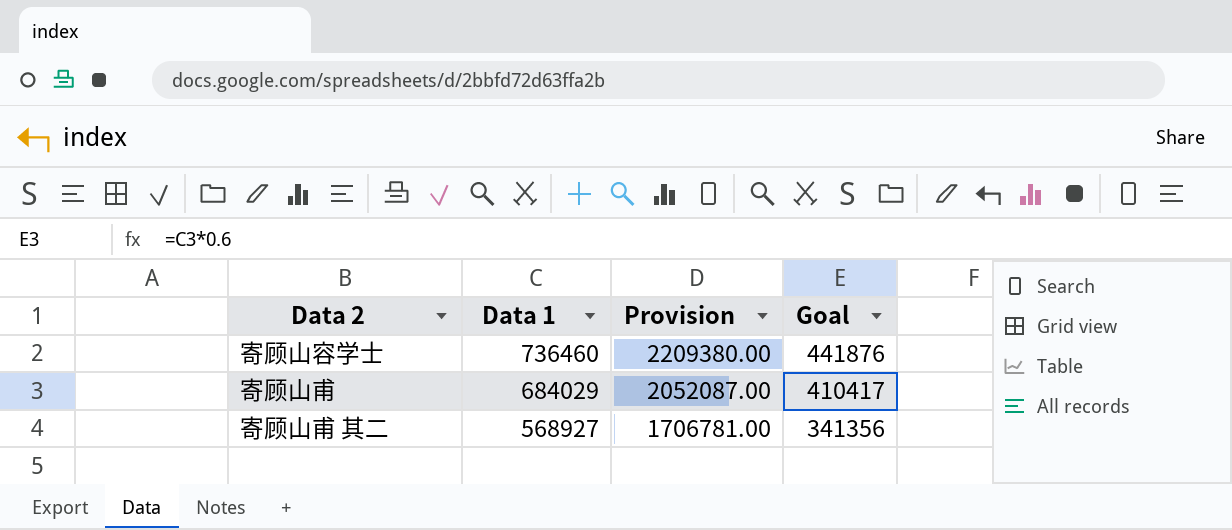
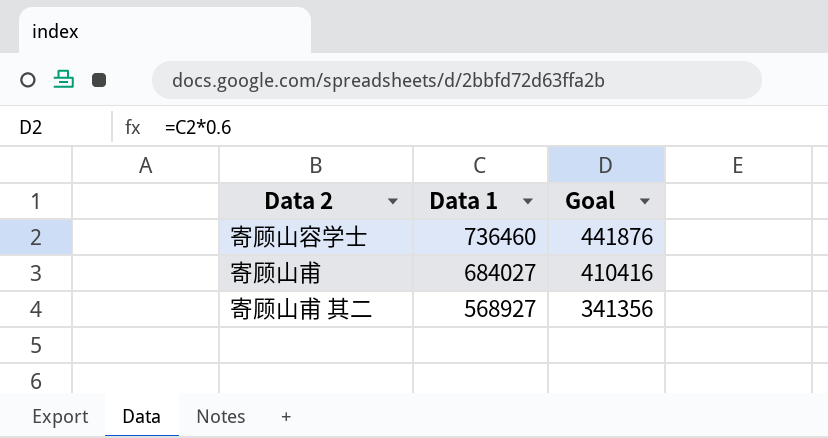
column Provision | formula: [Data 1] * 3 -> none
寄顾山甫 | Data 1: 684029 -> 684027
寄顾山甫 | Goal: 410417 -> 410416

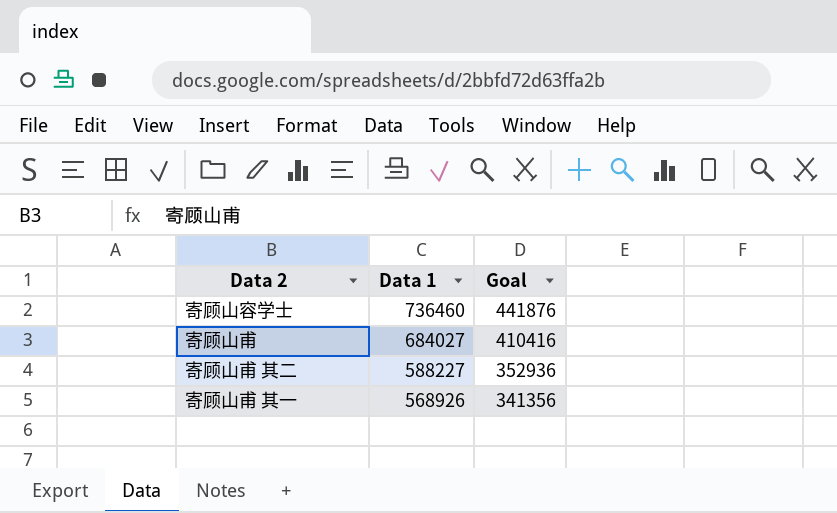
寄顾山甫 其二 | Data 1: 568927 -> 588227
寄顾山甫 其二 | Goal: 341356 -> 352936
row 寄顾山甫 其一: none -> 568926 | 341356

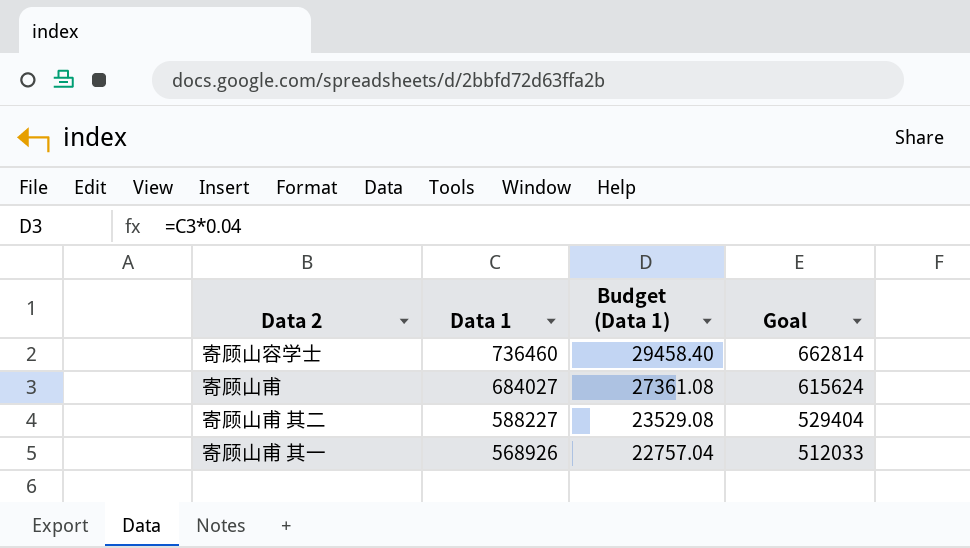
column Budget (Data 1) | formula: none -> [Data 1] * 0.04
column Goal | formula: [Data 1] * 0.6 -> [Data 1] * 0.9

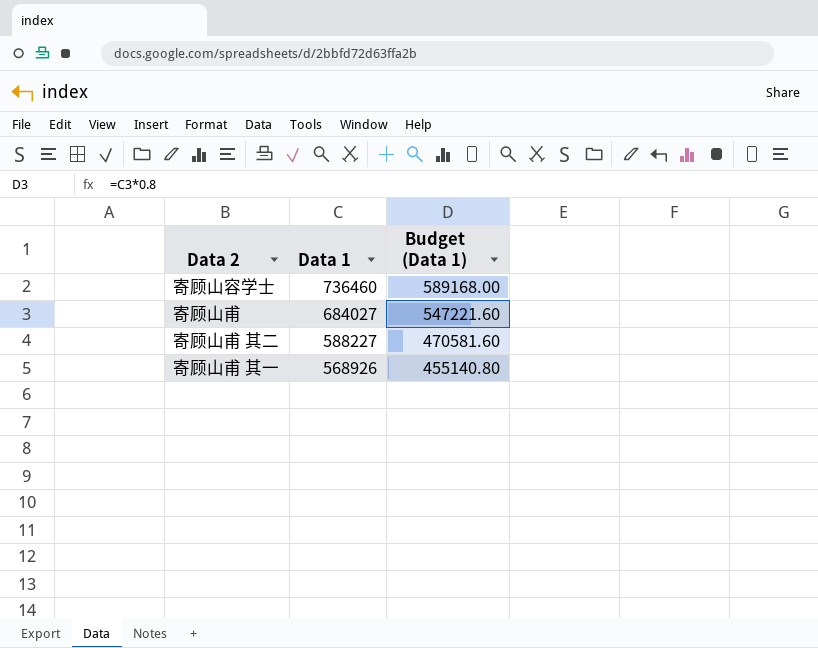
column Goal | formula: [Data 1] * 0.9 -> none
column Budget (Data 1) | formula: [Data 1] * 0.04 -> [Data 1] * 0.8

